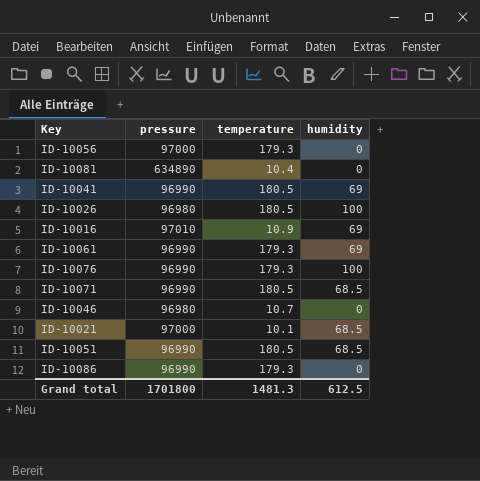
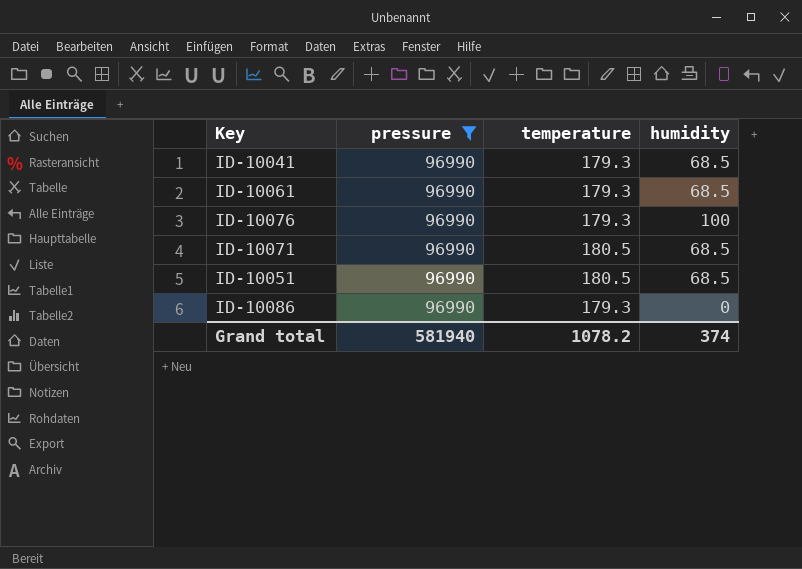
filter: none -> pressure = 96990
ID-10041 | temperature: 180.5 -> 179.3
ID-10041 | humidity: 69 -> 68.5
ID-10061 | humidity: 69 -> 68.5
Grand total | pressure: 1701800 -> 581940
Grand total | temperature: 1481.3 -> 1078.2
Grand total | humidity: 612.5 -> 374

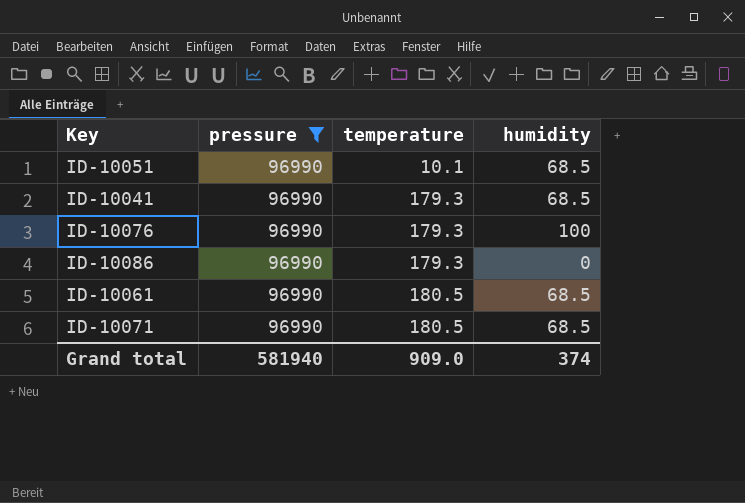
row order: none -> temperature ascending
ID-10051 | temperature: 180.5 -> 10.1
ID-10061 | temperature: 179.3 -> 180.5
Grand total | temperature: 1078.2 -> 909.0

